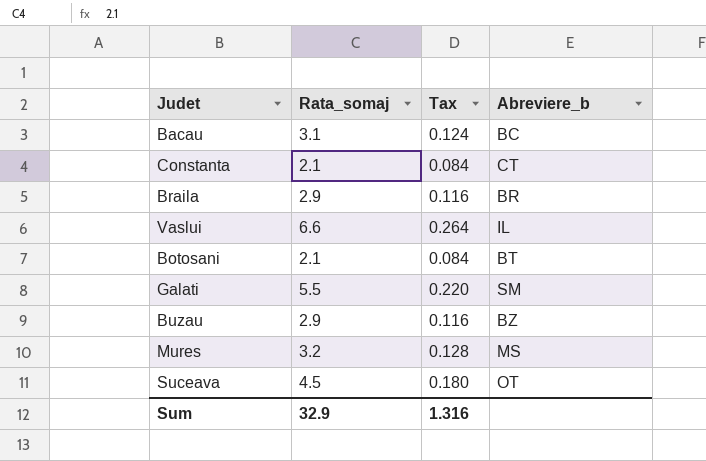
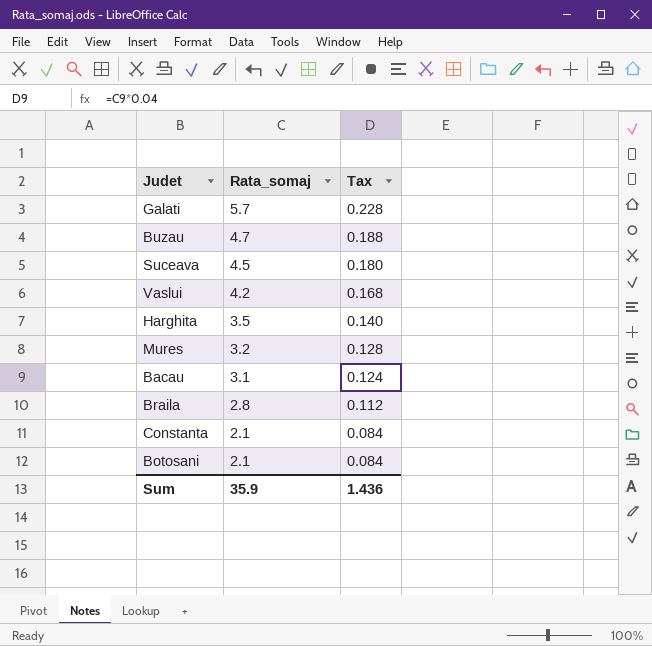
row order: none -> Rata_somaj descending
column Abreviere_b | position: 4 -> none
Galati | Rata_somaj: 5.5 -> 5.7
Galati | Tax: 0.220 -> 0.228
Buzau | Rata_somaj: 2.9 -> 4.7
Buzau | Tax: 0.116 -> 0.188
Vaslui | Rata_somaj: 6.6 -> 4.2
Vaslui | Tax: 0.264 -> 0.168
row Harghita: none -> 3.5 | 0.140
Braila | Rata_somaj: 2.9 -> 2.8
Braila | Tax: 0.116 -> 0.112
Sum | Rata_somaj: 32.9 -> 35.9
Sum | Tax: 1.316 -> 1.436

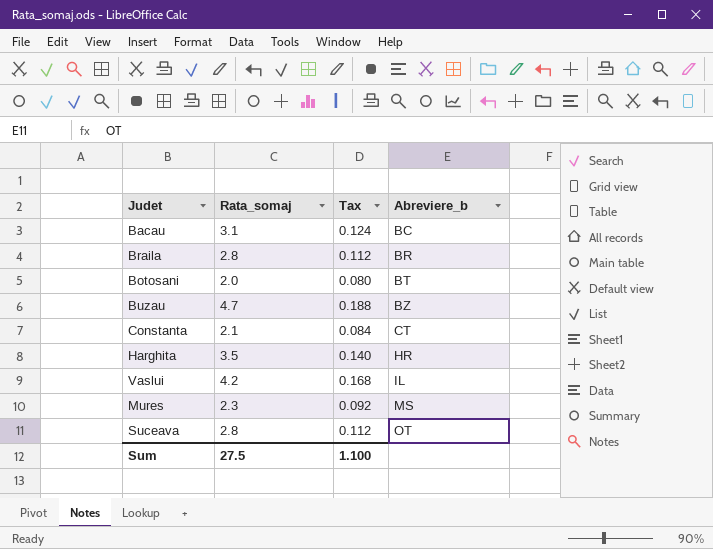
row order: Rata_somaj descending -> Abreviere_b ascending
column Abreviere_b | position: none -> 4
row Galati: 5.7 | 0.228 -> none
Botosani | Rata_somaj: 2.1 -> 2.0
Botosani | Tax: 0.084 -> 0.080
Mures | Rata_somaj: 3.2 -> 2.3
Mures | Tax: 0.128 -> 0.092
Suceava | Rata_somaj: 4.5 -> 2.8
Suceava | Tax: 0.180 -> 0.112
Sum | Rata_somaj: 35.9 -> 27.5
Sum | Tax: 1.436 -> 1.100

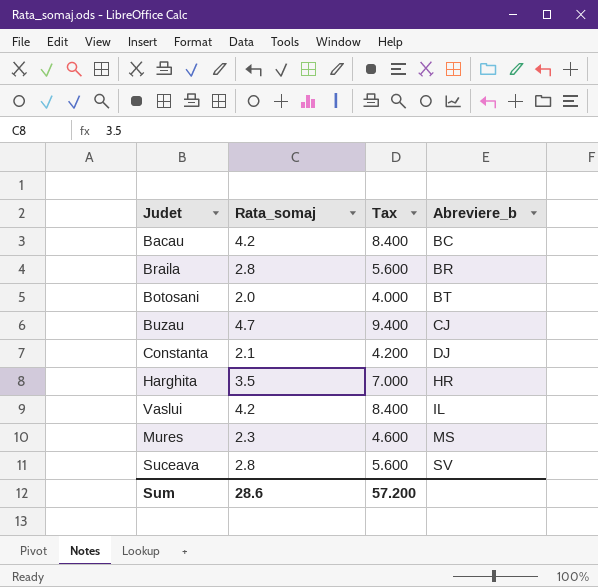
column Tax | formula: [Rata_somaj] * 0.04 -> [Rata_somaj] * 2
Bacau | Rata_somaj: 3.1 -> 4.2
Buzau | Abreviere_b: BZ -> CJ
Constanta | Abreviere_b: CT -> DJ
Suceava | Abreviere_b: OT -> SV
Sum | Rata_somaj: 27.5 -> 28.6
Sum | Tax: 1.100 -> 57.200

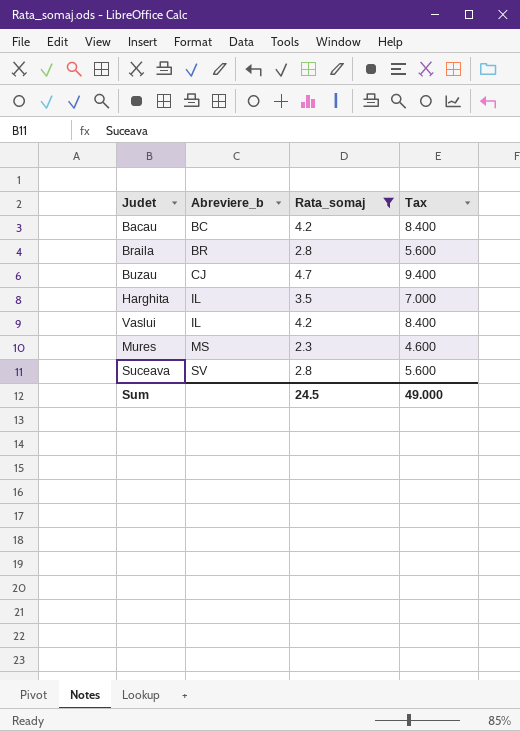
filter: none -> Rata_somaj >= 2.3
column Abreviere_b | position: 4 -> 2
Harghita | Abreviere_b: HR -> IL
Sum | Rata_somaj: 28.6 -> 24.5
Sum | Tax: 57.200 -> 49.000

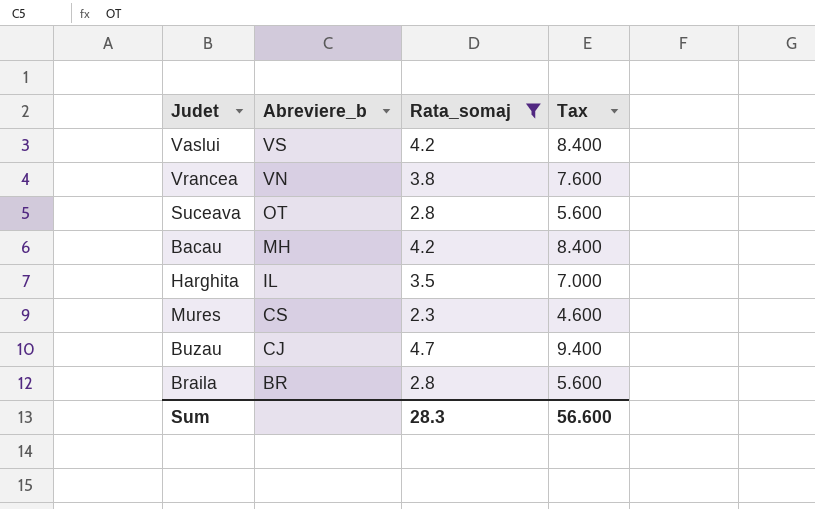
row order: Abreviere_b ascending -> Abreviere_b descending
Vaslui | Abreviere_b: IL -> VS
row Vrancea: none -> VN | 3.8 | 7.600
Suceava | Abreviere_b: SV -> OT
Bacau | Abreviere_b: BC -> MH
Mures | Abreviere_b: MS -> CS
Sum | Rata_somaj: 24.5 -> 28.3
Sum | Tax: 49.000 -> 56.600

